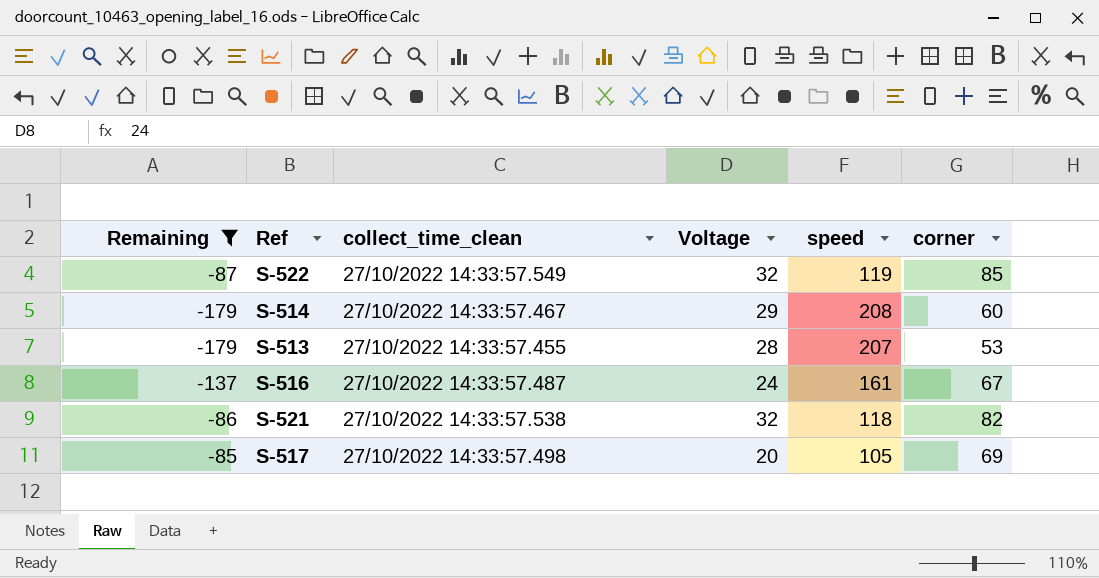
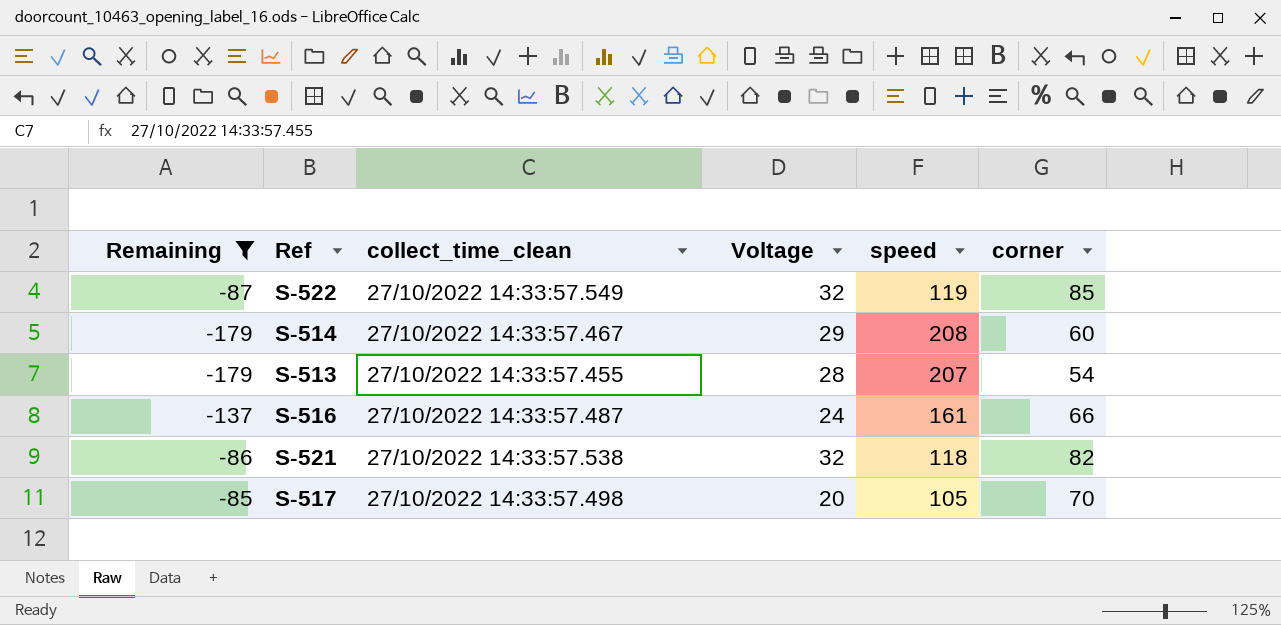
S-513 | corner: 53 -> 54
S-516 | corner: 67 -> 66
S-517 | corner: 69 -> 70

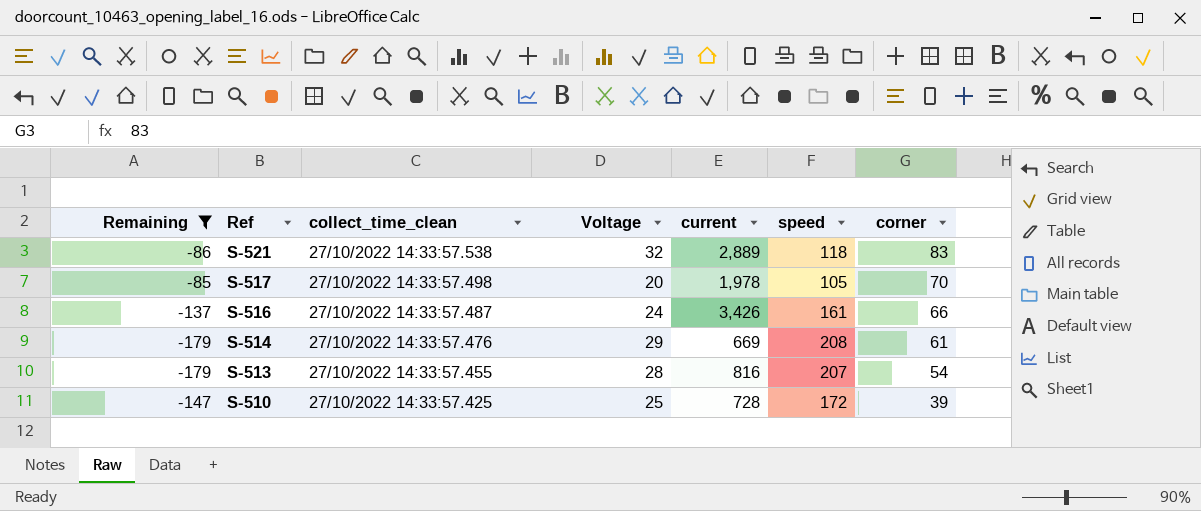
row order: none -> Ref descending
column current | position: none -> 5
row S-522: -87 | 27/10/2022 14:33:57.549 | 32 | 119 | 85 -> none
S-521 | corner: 82 -> 83
S-514 | collect_time_clean: 27/10/2022 14:33:57.467 -> 27/10/2022 14:33:57.476
S-514 | corner: 60 -> 61
row S-510: none -> -147 | 27/10/2022 14:33:57.425 | 25 | 728 | 172 | 39

